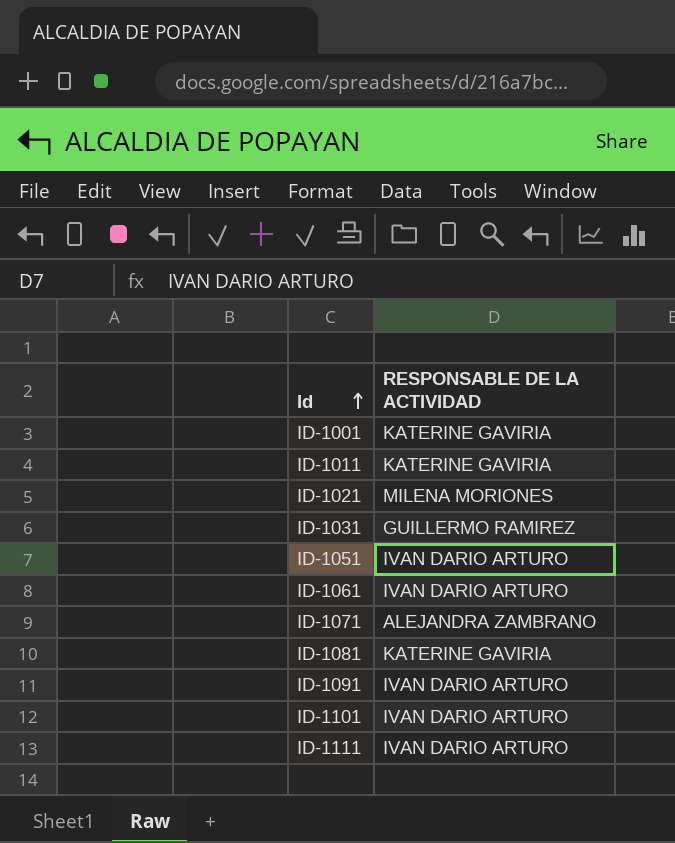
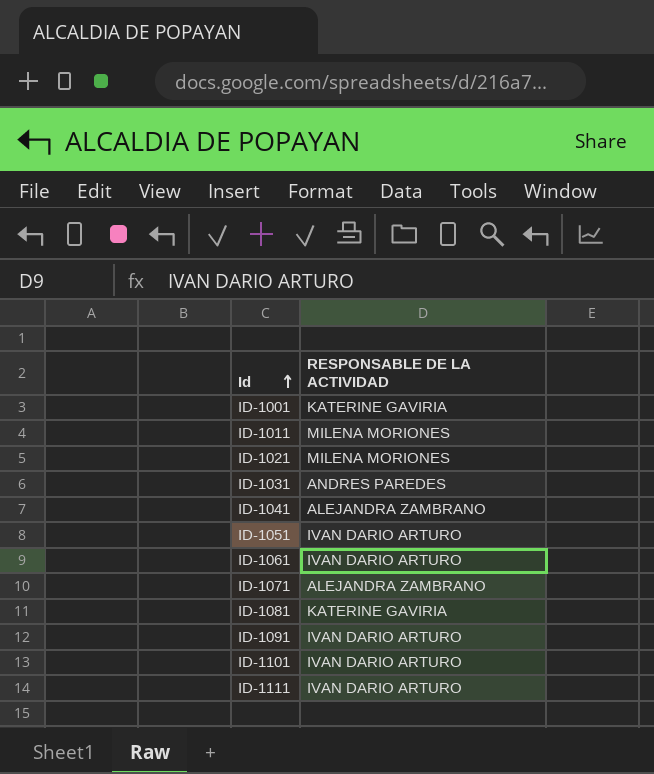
ID-1011 | RESPONSABLE DE LA ACTIVIDAD: KATERINE GAVIRIA -> MILENA MORIONES
ID-1031 | RESPONSABLE DE LA ACTIVIDAD: GUILLERMO RAMIREZ -> ANDRES PAREDES
row ID-1041: none -> ALEJANDRA ZAMBRANO

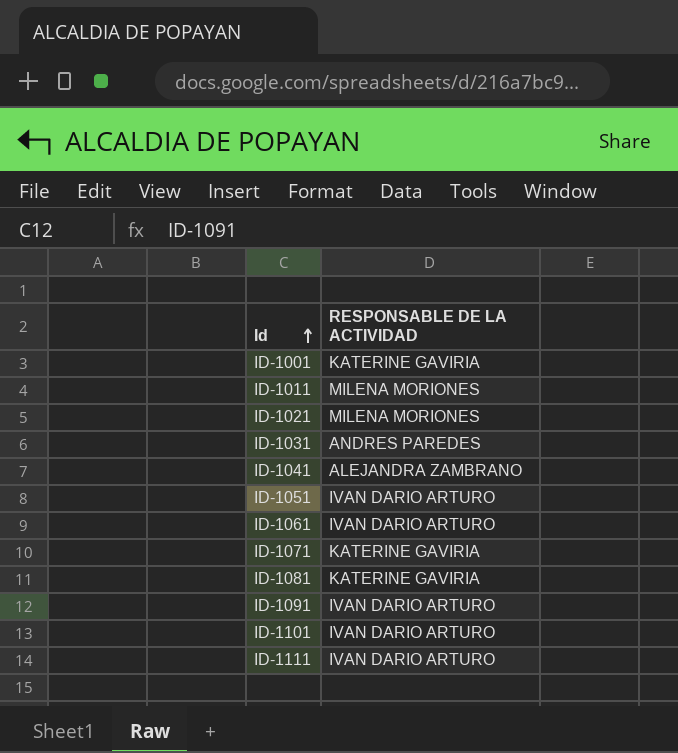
ID-1071 | RESPONSABLE DE LA ACTIVIDAD: ALEJANDRA ZAMBRANO -> KATERINE GAVIRIA

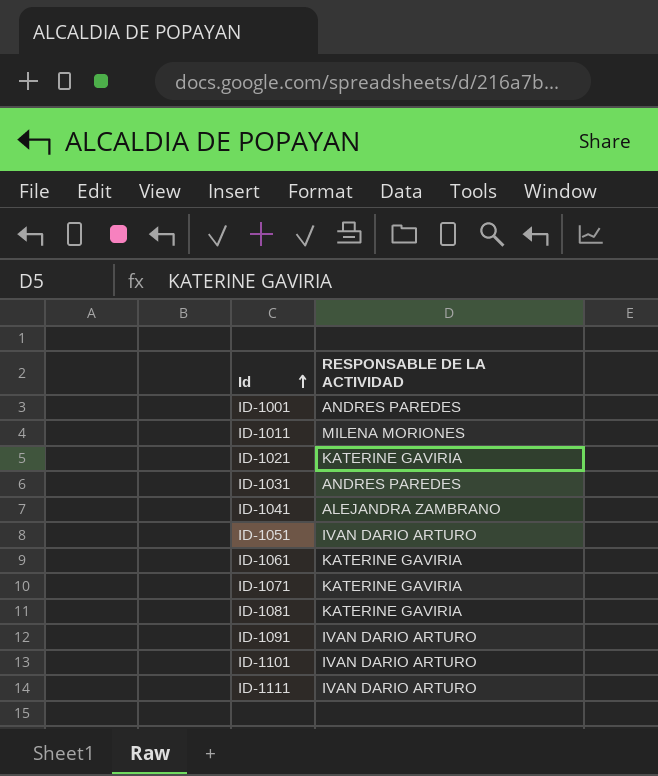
ID-1001 | RESPONSABLE DE LA ACTIVIDAD: KATERINE GAVIRIA -> ANDRES PAREDES
ID-1021 | RESPONSABLE DE LA ACTIVIDAD: MILENA MORIONES -> KATERINE GAVIRIA
ID-1061 | RESPONSABLE DE LA ACTIVIDAD: IVAN DARIO ARTURO -> KATERINE GAVIRIA

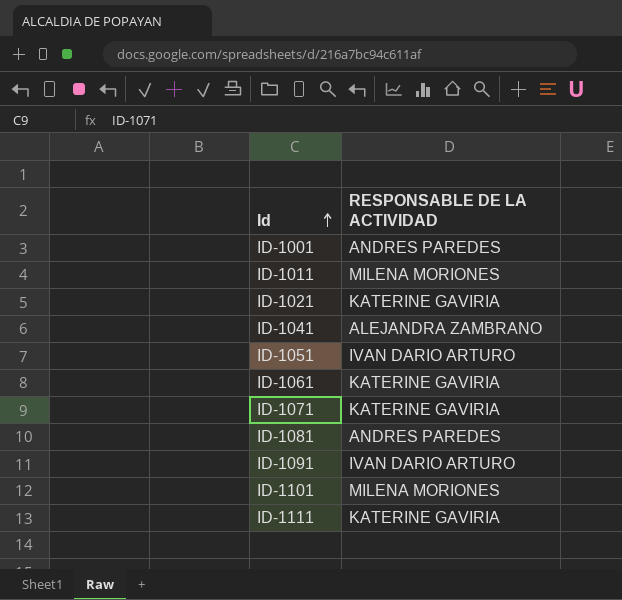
row ID-1031: ANDRES PAREDES -> none
ID-1081 | RESPONSABLE DE LA ACTIVIDAD: KATERINE GAVIRIA -> ANDRES PAREDES
ID-1101 | RESPONSABLE DE LA ACTIVIDAD: IVAN DARIO ARTURO -> MILENA MORIONES
ID-1111 | RESPONSABLE DE LA ACTIVIDAD: IVAN DARIO ARTURO -> KATERINE GAVIRIA

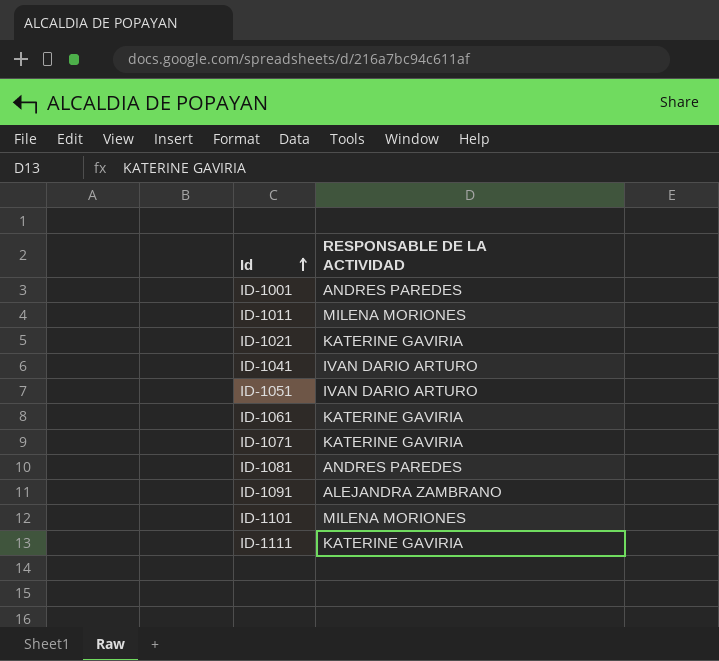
ID-1041 | RESPONSABLE DE LA ACTIVIDAD: ALEJANDRA ZAMBRANO -> IVAN DARIO ARTURO
ID-1091 | RESPONSABLE DE LA ACTIVIDAD: IVAN DARIO ARTURO -> ALEJANDRA ZAMBRANO

